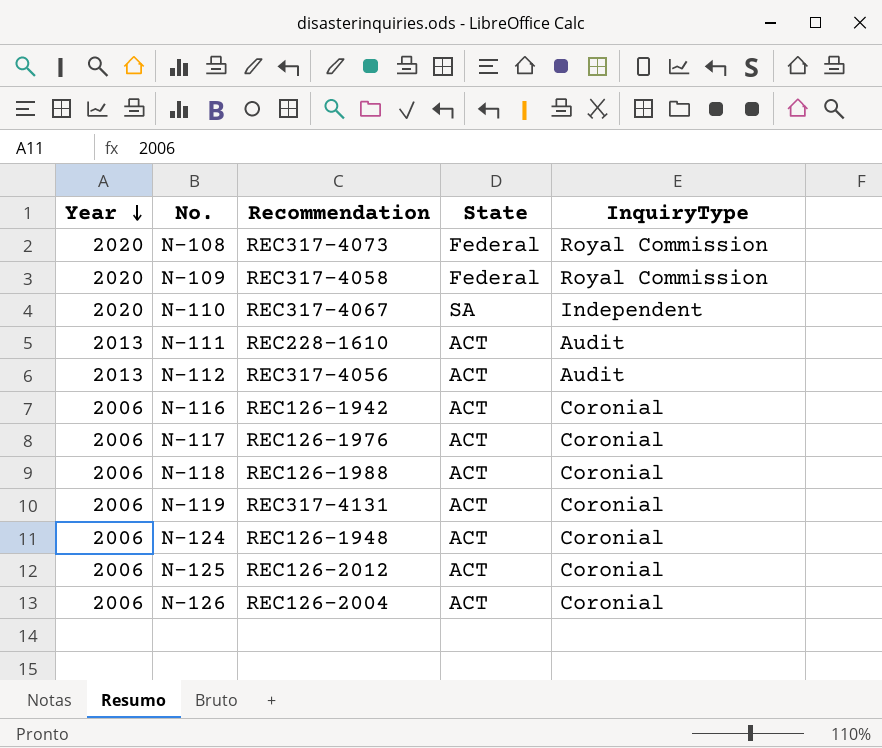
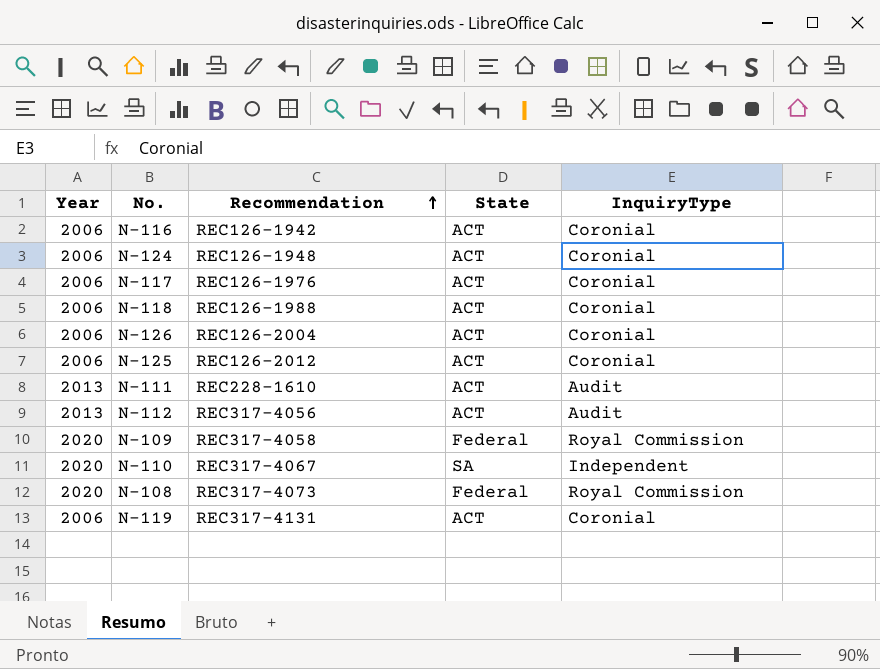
row order: Year descending -> Recommendation ascending

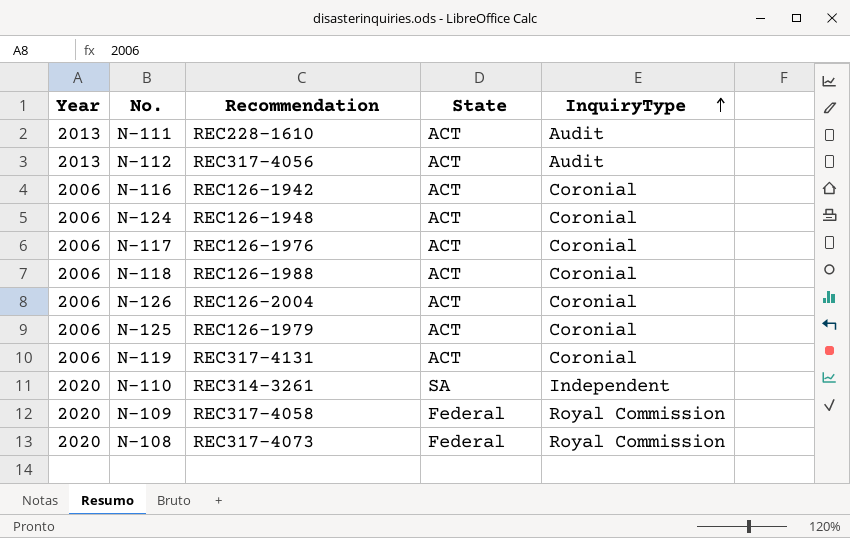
row order: Recommendation ascending -> InquiryType ascending
N-125 | Recommendation: REC126-2012 -> REC126-1979
N-110 | Recommendation: REC317-4067 -> REC314-3261

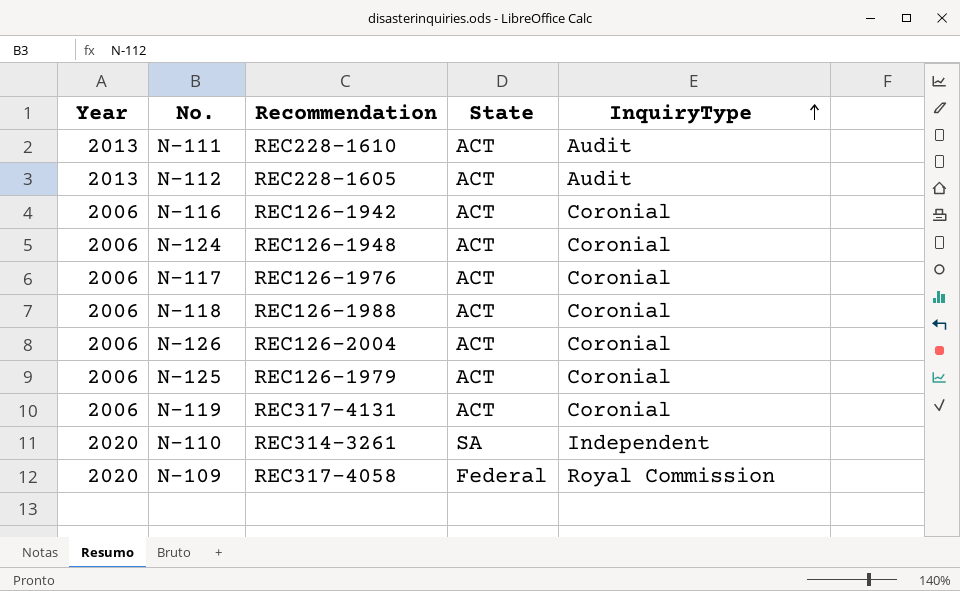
row N-108: 2020 | REC317-4073 | Federal | Royal Commission -> none
N-112 | Recommendation: REC317-4056 -> REC228-1605

